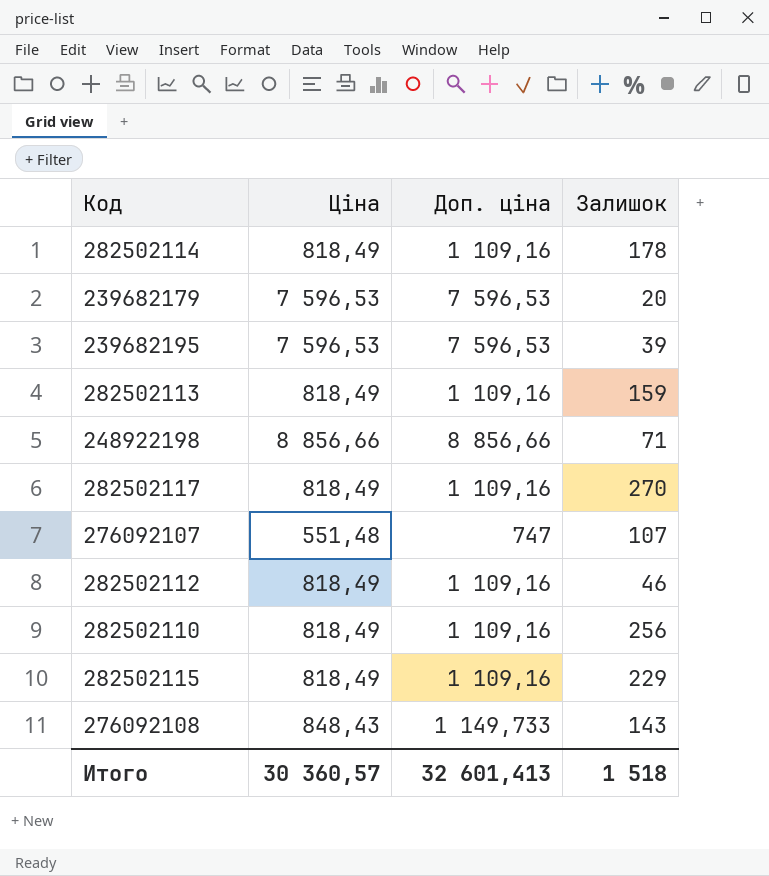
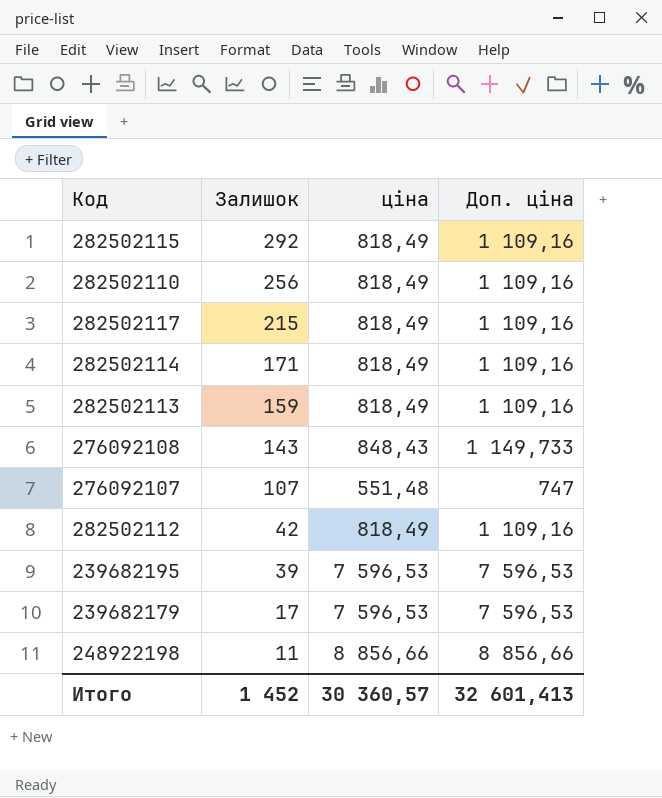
row order: none -> Залишок descending
column Залишок | position: 4 -> 2
column name: Ціна -> ціна
282502115 | Залишок: 229 -> 292
282502117 | Залишок: 270 -> 215
282502114 | Залишок: 178 -> 171
282502112 | Залишок: 46 -> 42
239682179 | Залишок: 20 -> 17
248922198 | Залишок: 71 -> 11
Итого | Залишок: 1 518 -> 1 452

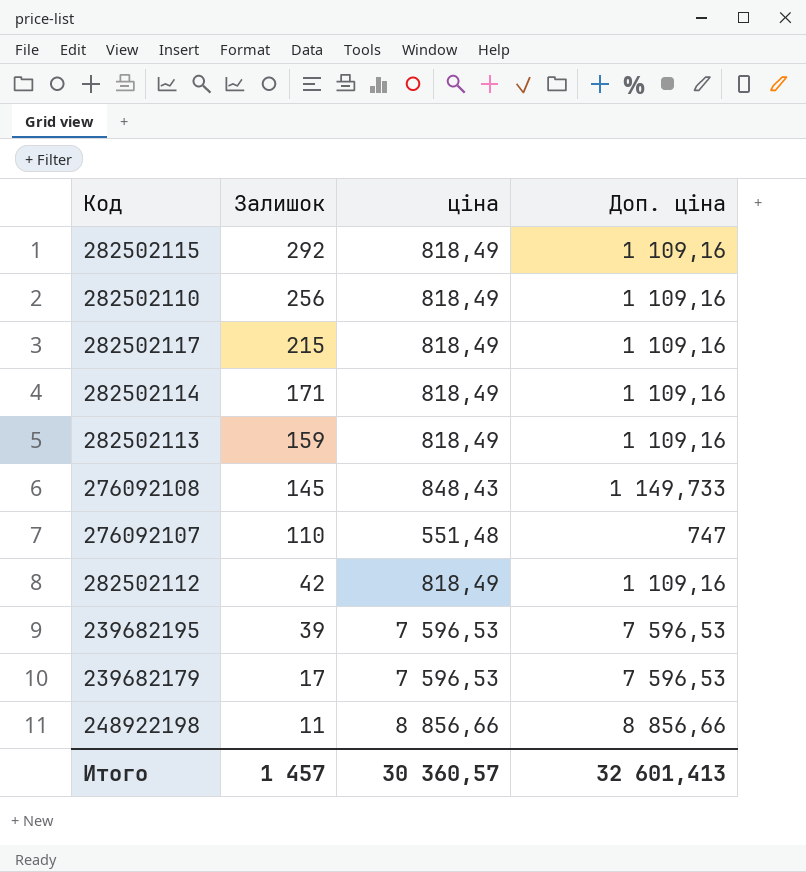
276092108 | Залишок: 143 -> 145
276092107 | Залишок: 107 -> 110
Итого | Залишок: 1 452 -> 1 457

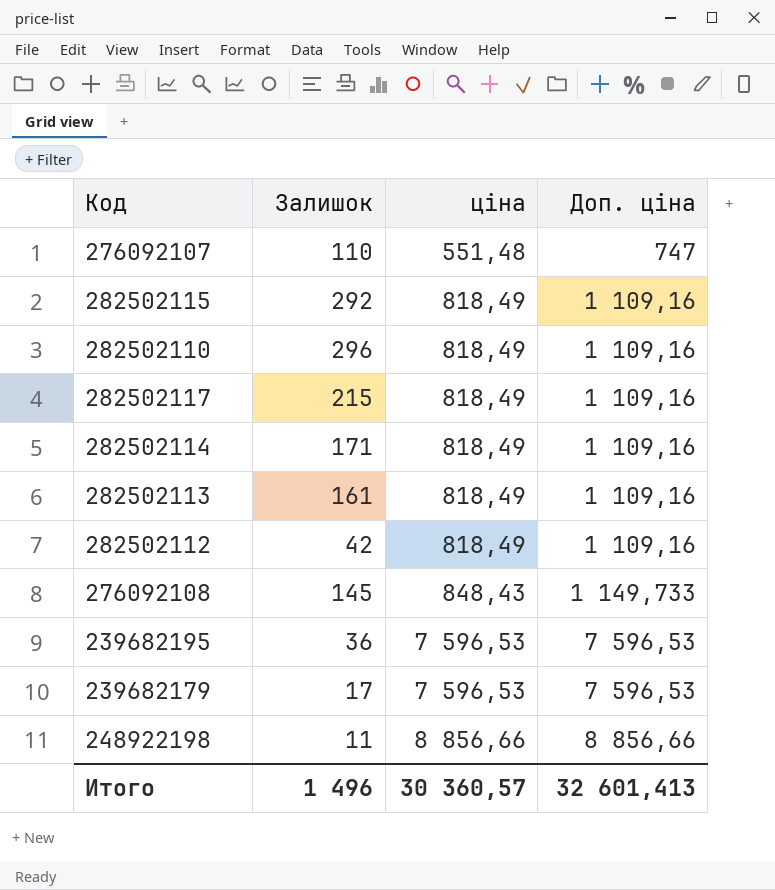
row order: Залишок descending -> ціна ascending
282502110 | Залишок: 256 -> 296
282502113 | Залишок: 159 -> 161
239682195 | Залишок: 39 -> 36
Итого | Залишок: 1 457 -> 1 496

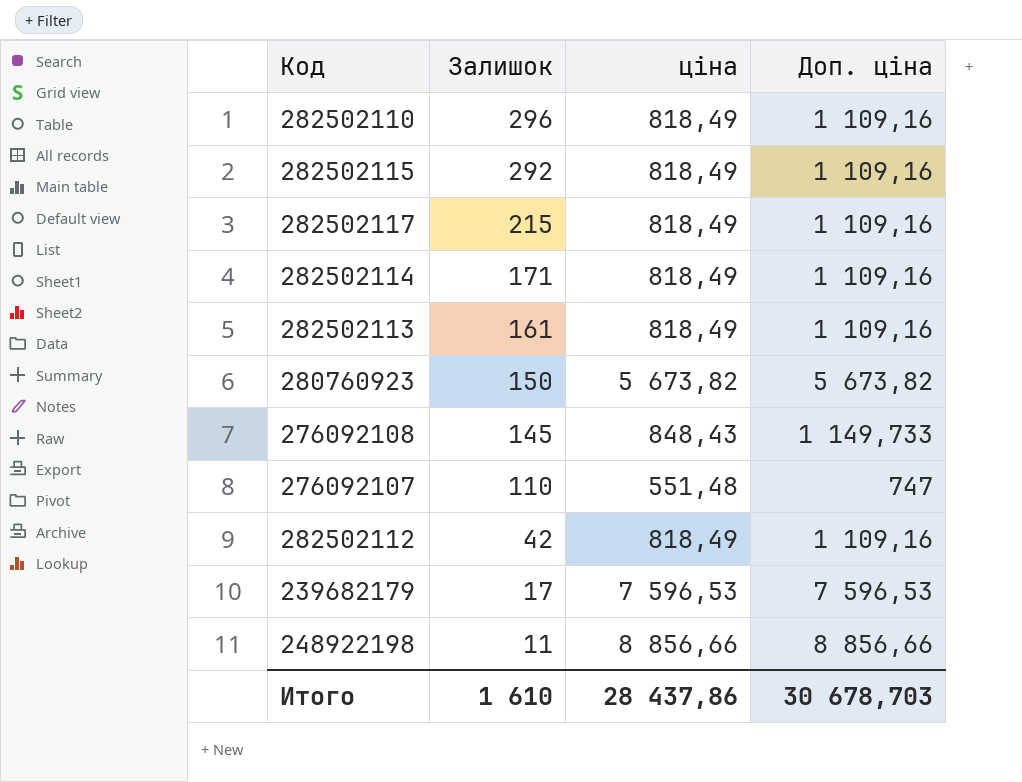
row order: ціна ascending -> Залишок descending
row 239682195: 36 | 7 596,53 | 7 596,53 -> none
row 280760923: none -> 150 | 5 673,82 | 5 673,82
Итого | Залишок: 1 496 -> 1 610
Итого | ціна: 30 360,57 -> 28 437,86
Итого | Доп. ціна: 32 601,413 -> 30 678,703

